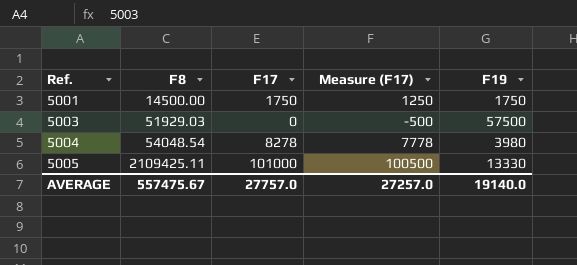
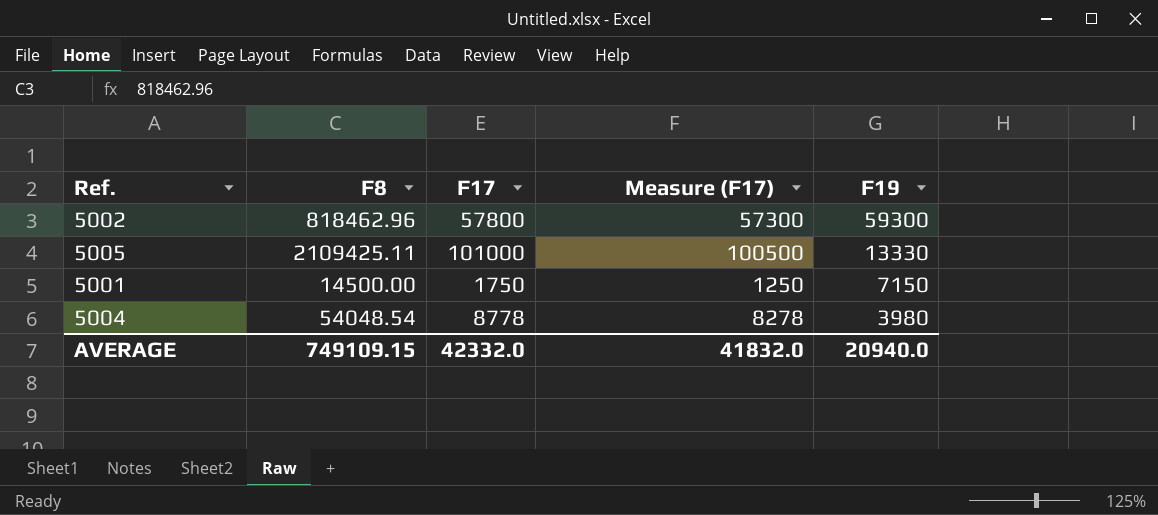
row order: Ref. ascending -> F19 descending
row 5003: 51929.03 | 0 | -500 | 57500 -> none
row 5002: none -> 818462.96 | 57800 | 57300 | 59300
5001 | F19: 1750 -> 7150
5004 | F17: 8278 -> 8778
5004 | Measure (F17): 7778 -> 8278
AVERAGE | F8: 557475.67 -> 749109.15
AVERAGE | F17: 27757.0 -> 42332.0
AVERAGE | Measure (F17): 27257.0 -> 41832.0
AVERAGE | F19: 19140.0 -> 20940.0

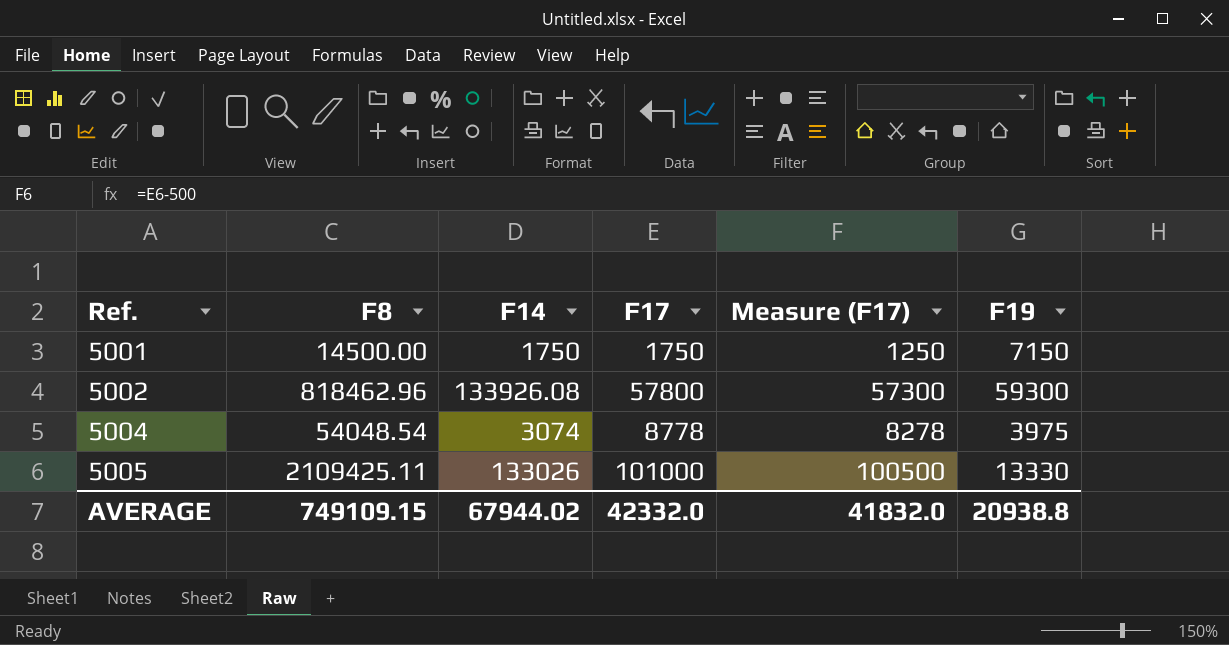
row order: F19 descending -> Ref. ascending
column F14 | position: none -> 3
5004 | F19: 3980 -> 3975
AVERAGE | F19: 20940.0 -> 20938.8

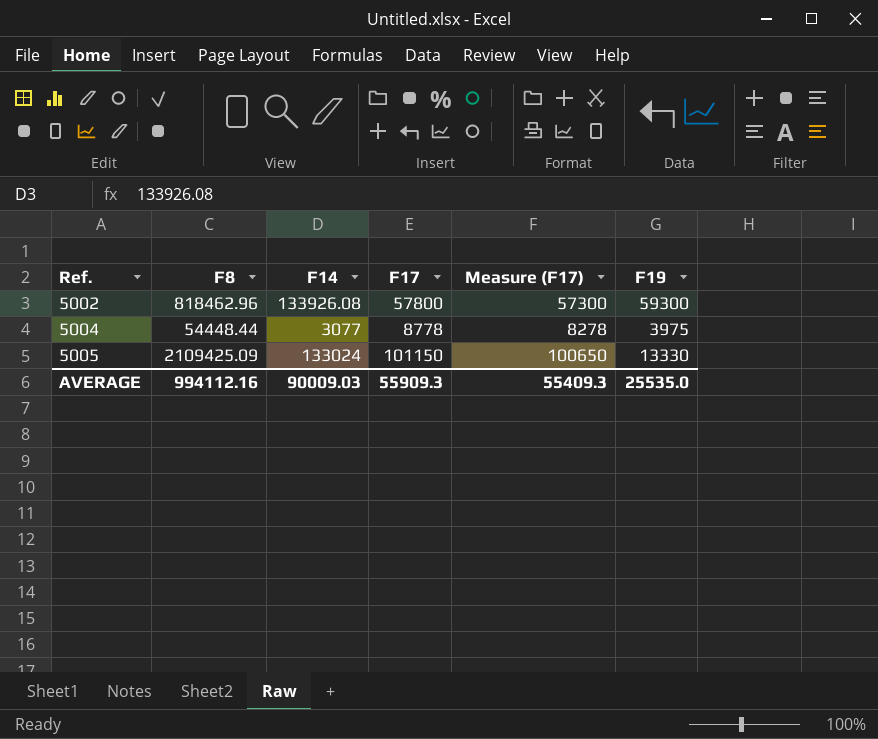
row 5001: 14500.00 | 1750 | 1750 | 1250 | 7150 -> none
5004 | F8: 54048.54 -> 54448.44
5004 | F14: 3074 -> 3077
5005 | F8: 2109425.11 -> 2109425.09
5005 | F14: 133026 -> 133024
5005 | F17: 101000 -> 101150
5005 | Measure (F17): 100500 -> 100650
AVERAGE | F8: 749109.15 -> 994112.16
AVERAGE | F14: 67944.02 -> 90009.03
AVERAGE | F17: 42332.0 -> 55909.3
AVERAGE | Measure (F17): 41832.0 -> 55409.3
AVERAGE | F19: 20938.8 -> 25535.0

